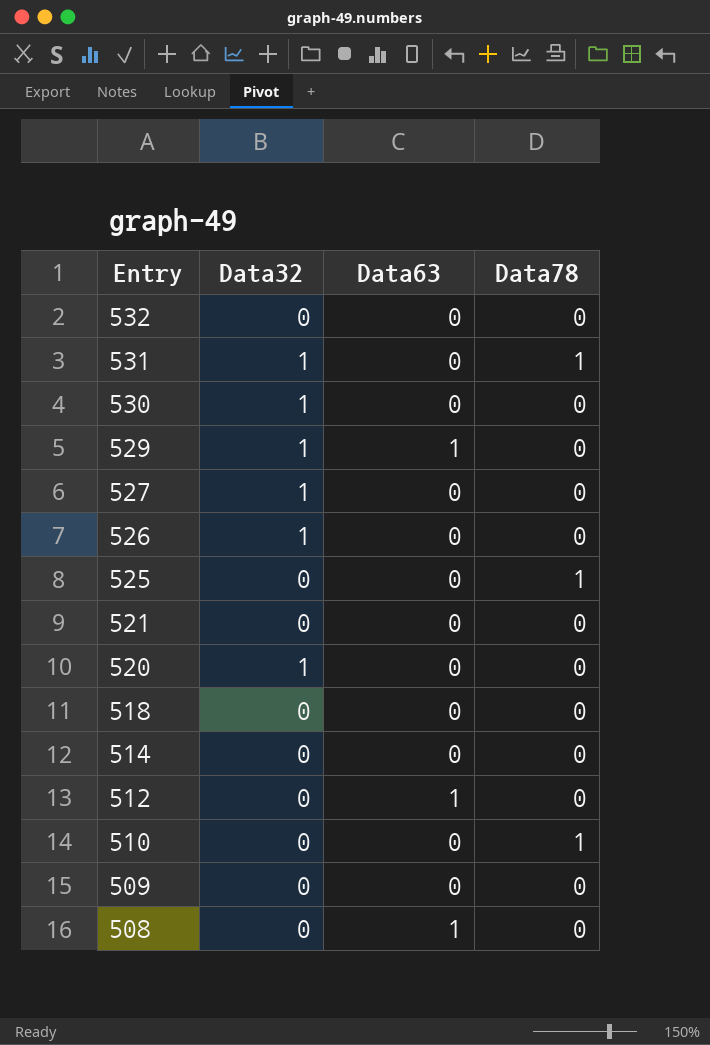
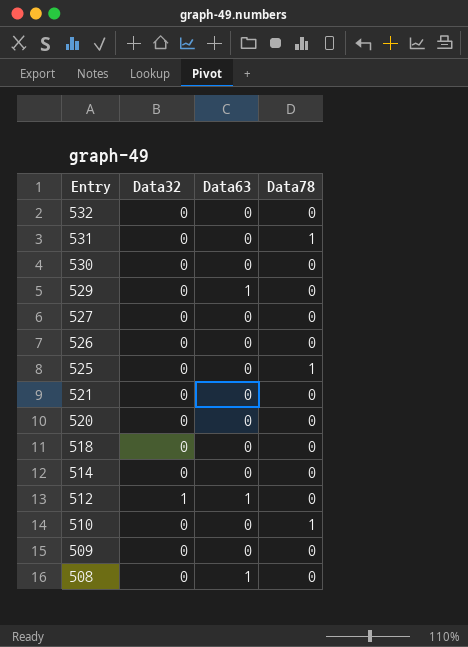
531 | Data32: 1 -> 0
530 | Data32: 1 -> 0
529 | Data32: 1 -> 0
527 | Data32: 1 -> 0
526 | Data32: 1 -> 0
520 | Data32: 1 -> 0
512 | Data32: 0 -> 1

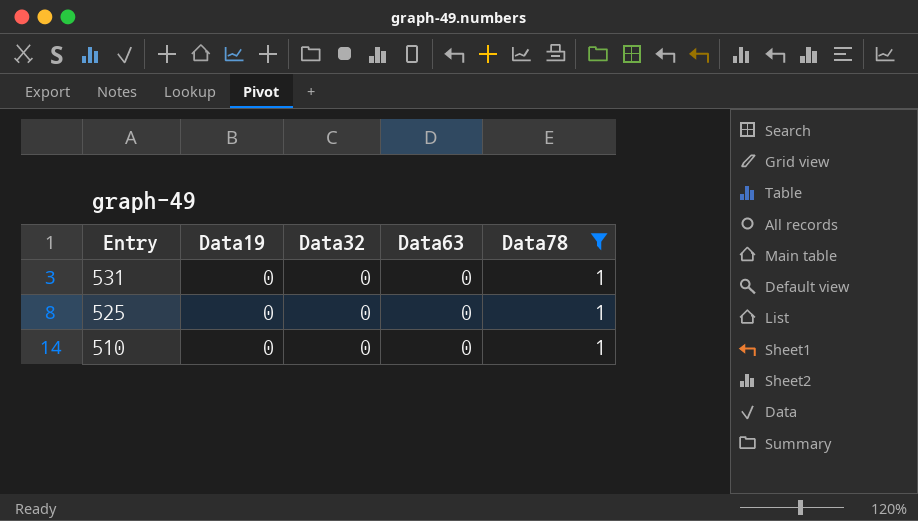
filter: none -> Data78 = 1
column Data19 | position: none -> 2

